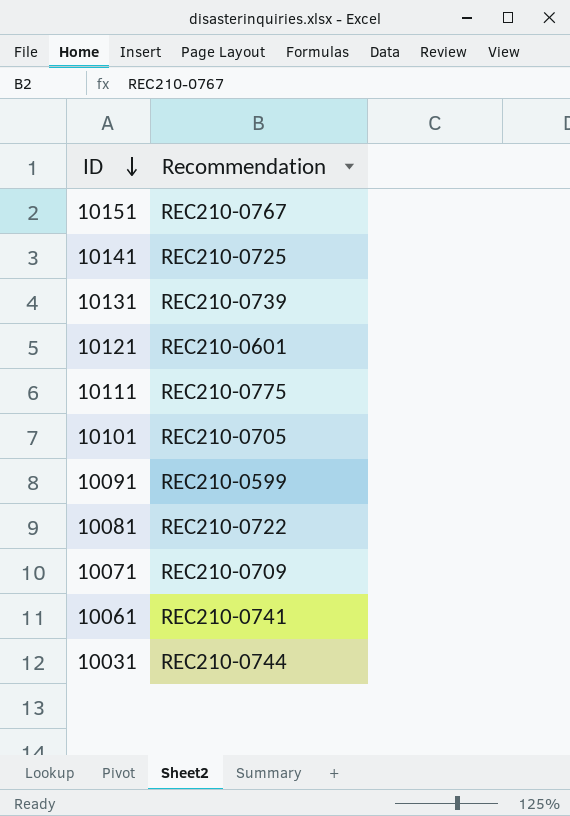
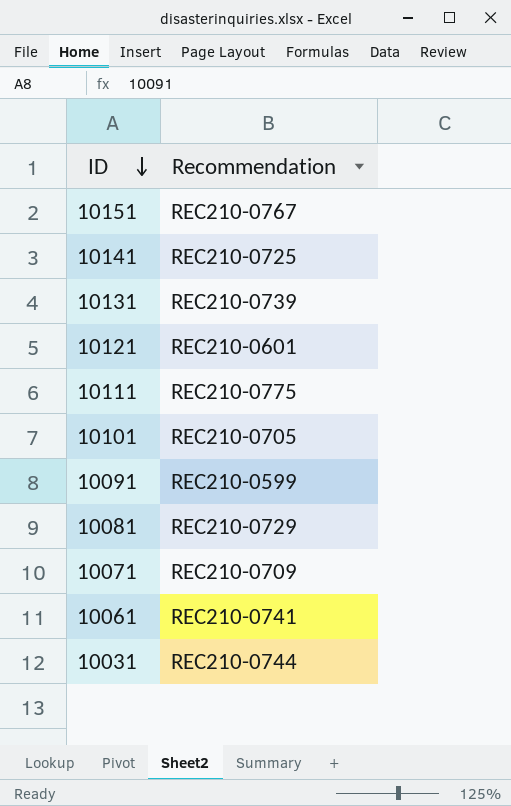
10081 | Recommendation: REC210-0722 -> REC210-0729

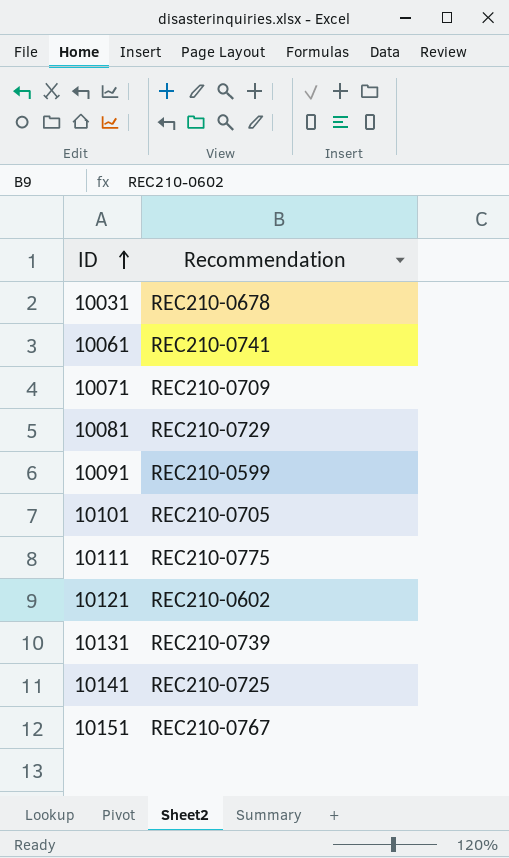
row order: ID descending -> ID ascending
10031 | Recommendation: REC210-0744 -> REC210-0678
10121 | Recommendation: REC210-0601 -> REC210-0602

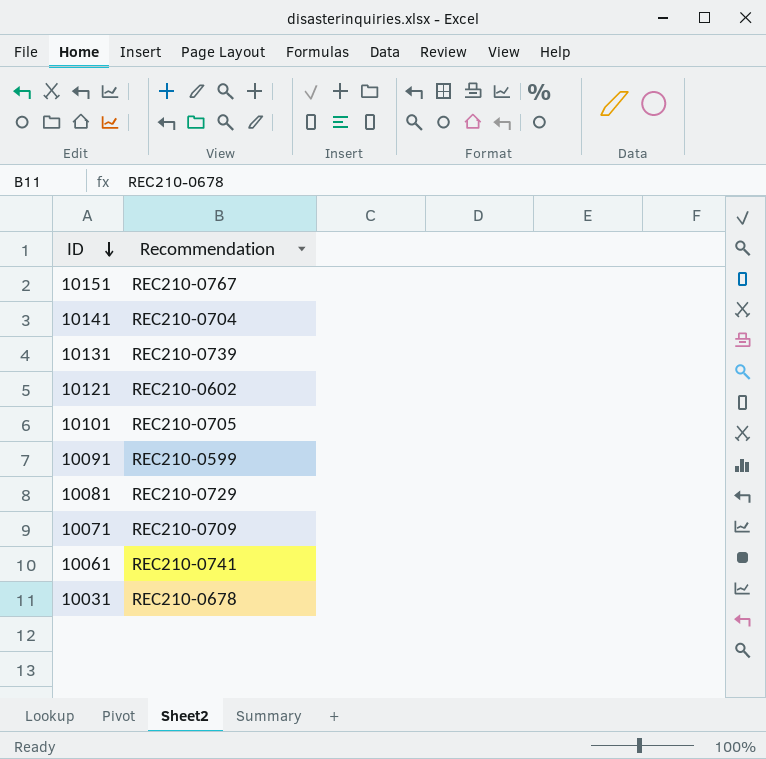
row order: ID ascending -> ID descending
row 10111: REC210-0775 -> none
10141 | Recommendation: REC210-0725 -> REC210-0704

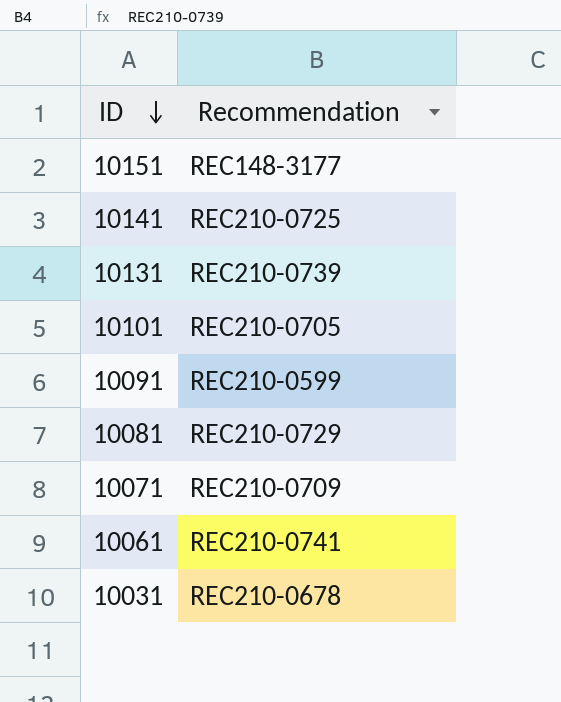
row 10121: REC210-0602 -> none
10151 | Recommendation: REC210-0767 -> REC148-3177
10141 | Recommendation: REC210-0704 -> REC210-0725

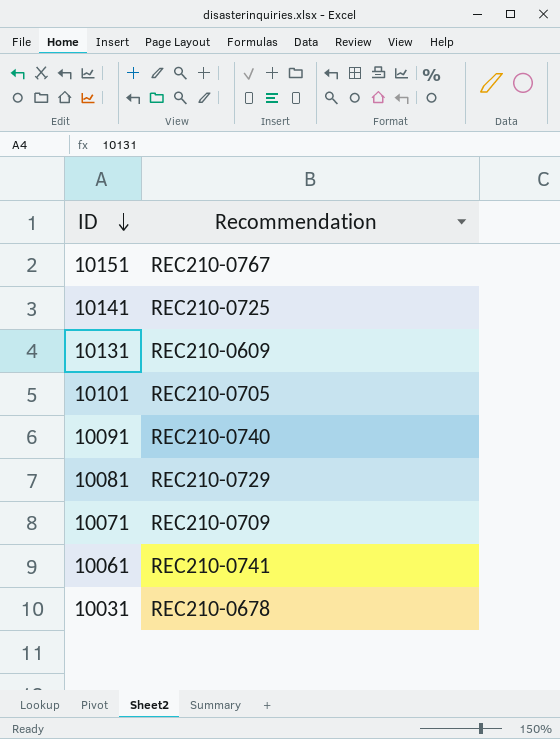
10151 | Recommendation: REC148-3177 -> REC210-0767
10131 | Recommendation: REC210-0739 -> REC210-0609
10091 | Recommendation: REC210-0599 -> REC210-0740

